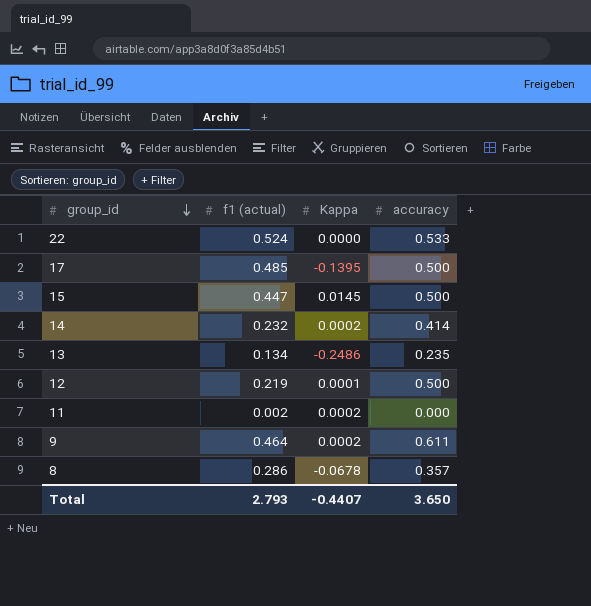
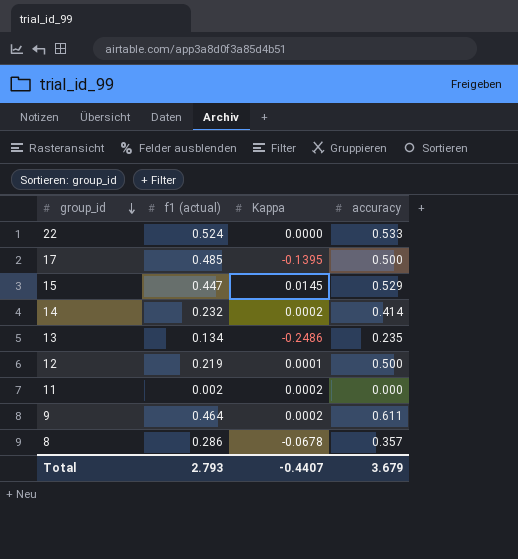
15 | accuracy: 0.500 -> 0.529
Total | accuracy: 3.650 -> 3.679

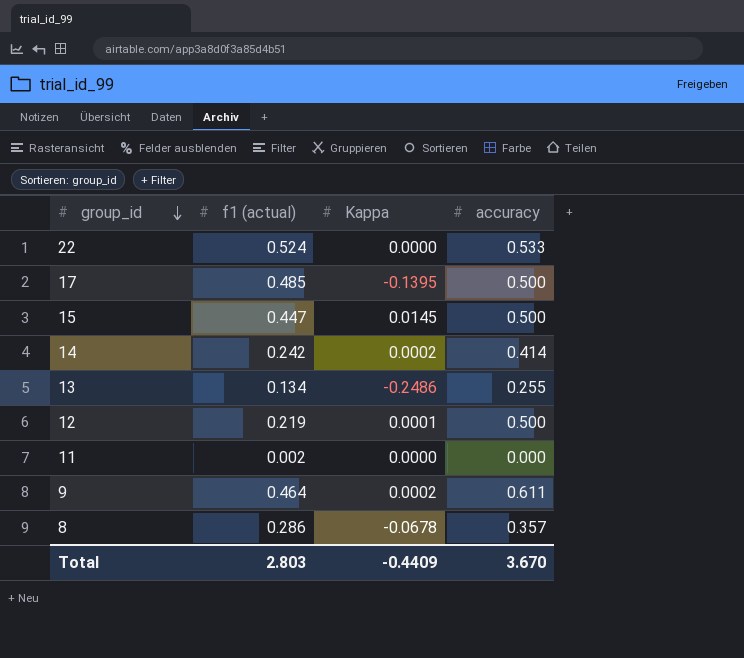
15 | accuracy: 0.529 -> 0.500
14 | f1 (actual): 0.232 -> 0.242
13 | accuracy: 0.235 -> 0.255
11 | Kappa: 0.0002 -> 0.0000
Total | f1 (actual): 2.793 -> 2.803
Total | Kappa: -0.4407 -> -0.4409
Total | accuracy: 3.679 -> 3.670

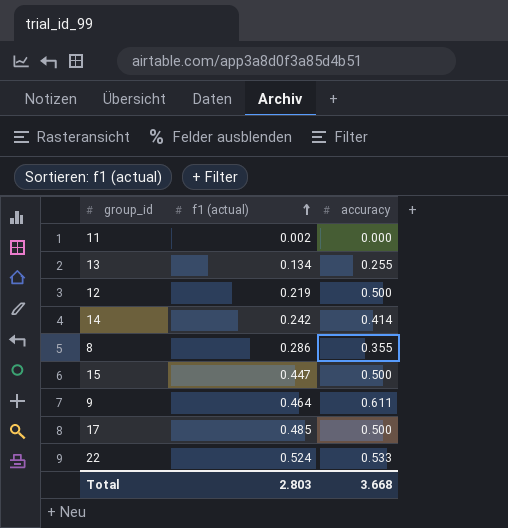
row order: group_id descending -> f1 (actual) ascending
column Kappa | position: 3 -> none
8 | accuracy: 0.357 -> 0.355
Total | accuracy: 3.670 -> 3.668

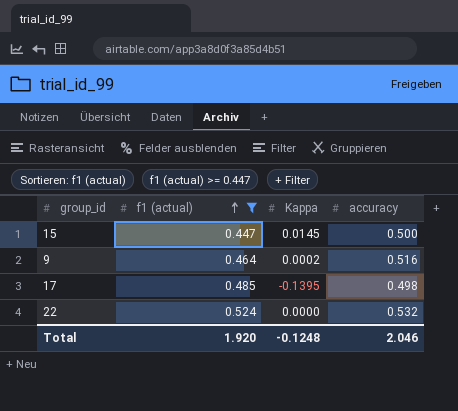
filter: none -> f1 (actual) >= 0.447
column Kappa | position: none -> 3
9 | accuracy: 0.611 -> 0.516
17 | accuracy: 0.500 -> 0.498
22 | accuracy: 0.533 -> 0.532
Total | f1 (actual): 2.803 -> 1.920
Total | accuracy: 3.668 -> 2.046

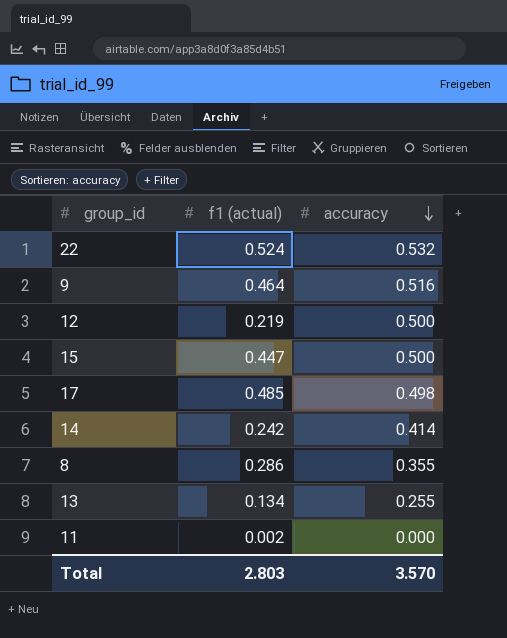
filter: f1 (actual) >= 0.447 -> none
row order: f1 (actual) ascending -> accuracy descending
column Kappa | position: 3 -> none
Total | f1 (actual): 1.920 -> 2.803
Total | accuracy: 2.046 -> 3.570

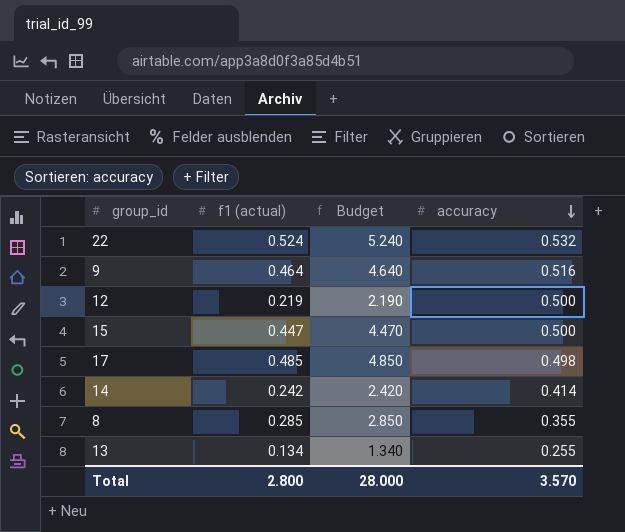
column Budget | formula: none -> [f1 (actual)] * 10
row 11: 0.002 | 0.000 -> none
8 | f1 (actual): 0.286 -> 0.285
Total | f1 (actual): 2.803 -> 2.800

